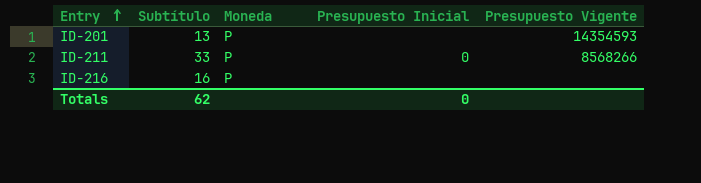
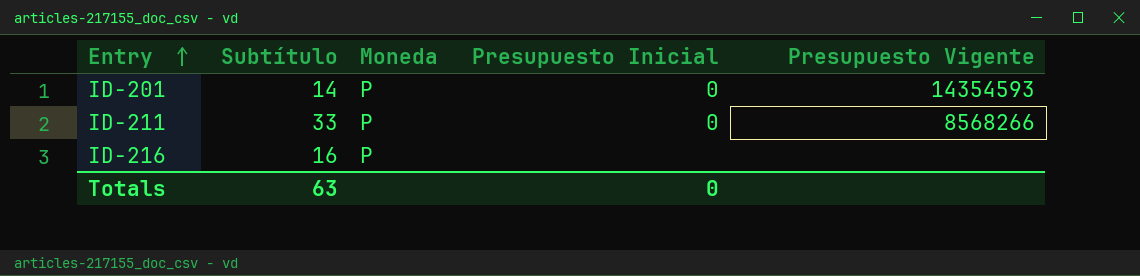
ID-201 | Subtítulo: 13 -> 14
ID-201 | Presupuesto Inicial: none -> 0
Totals | Subtítulo: 62 -> 63

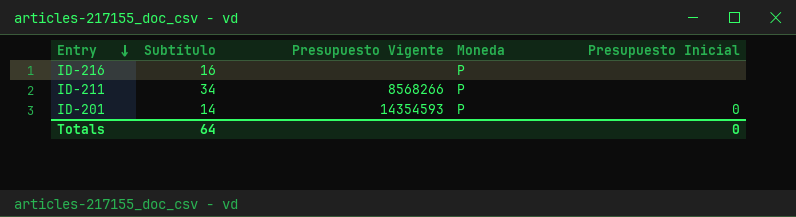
row order: Entry ascending -> Entry descending
column Presupuesto Vigente | position: 5 -> 3
ID-211 | Subtítulo: 33 -> 34
ID-211 | Presupuesto Inicial: 0 -> none
Totals | Subtítulo: 63 -> 64

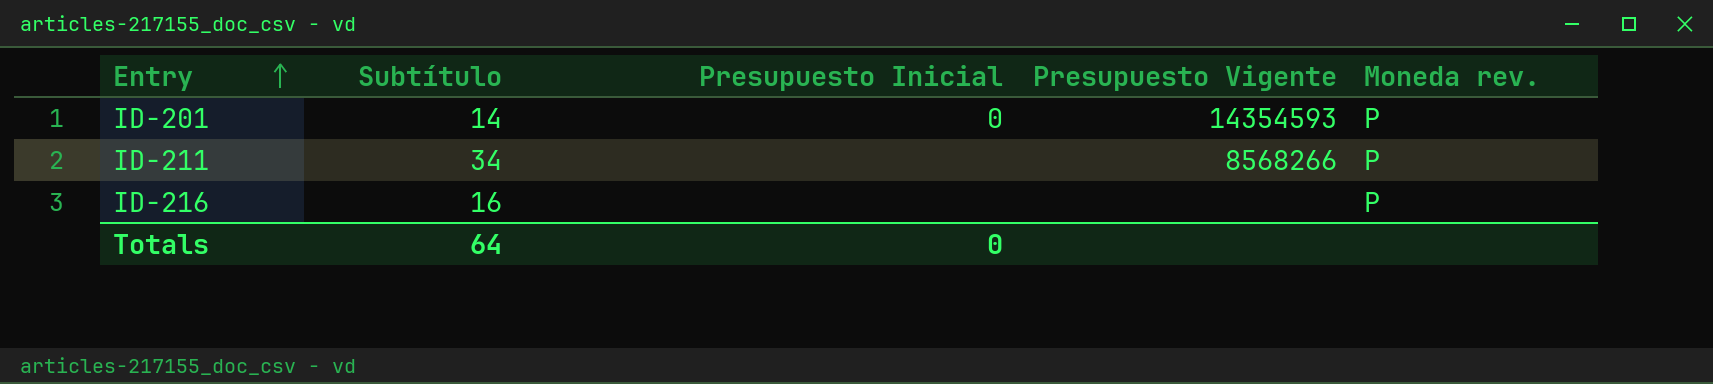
row order: Entry descending -> Entry ascending
column Presupuesto Inicial | position: 5 -> 3
column name: Moneda -> Moneda rev.

